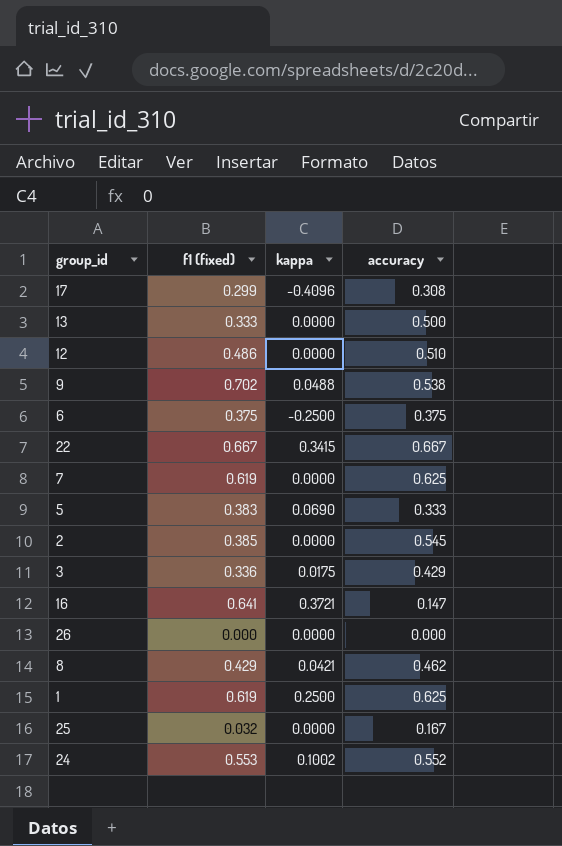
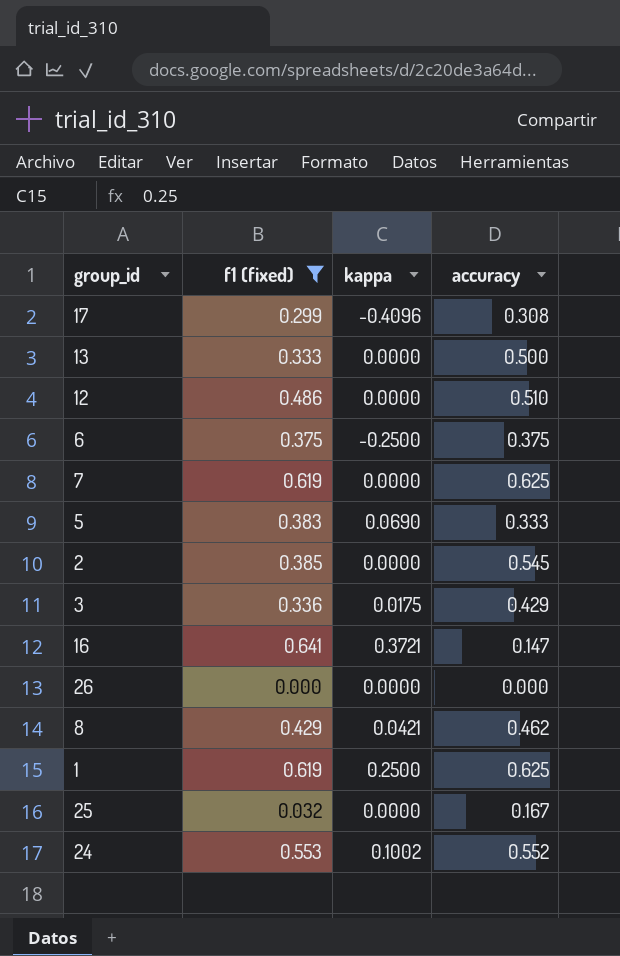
filter: none -> f1 (fixed) <= 0.641

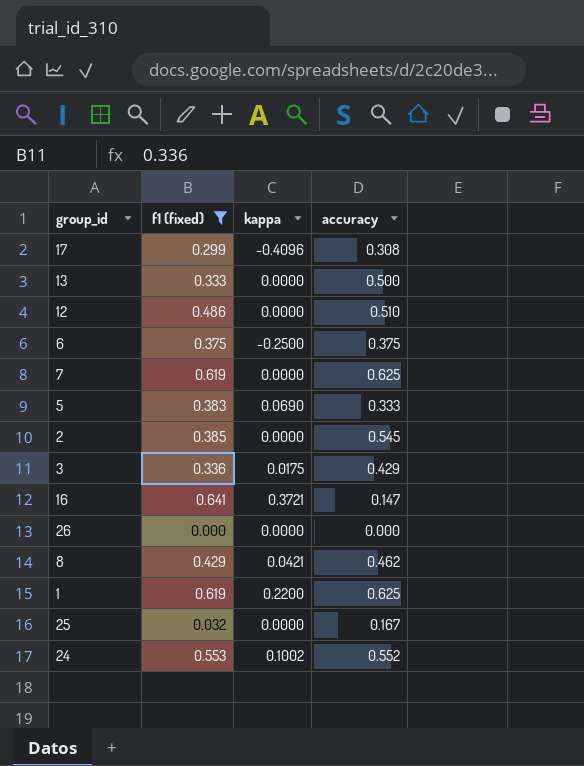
1 | kappa: 0.2500 -> 0.2200

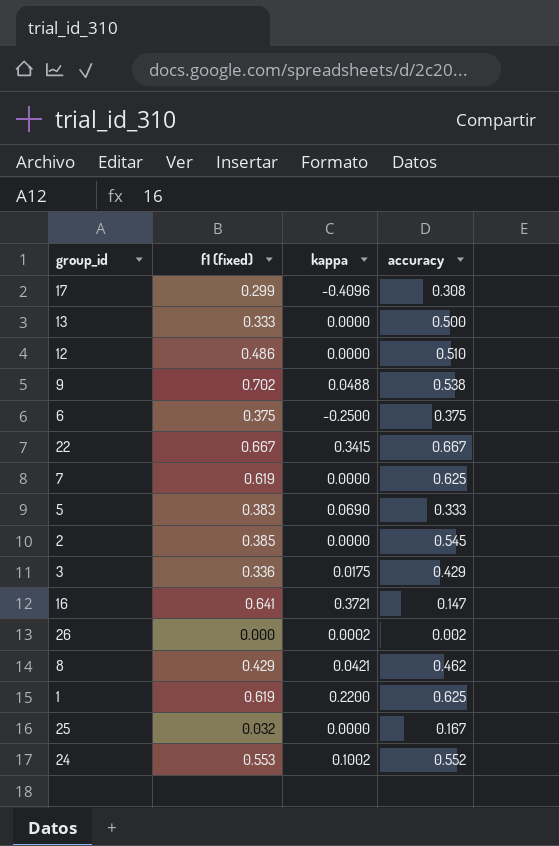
filter: f1 (fixed) <= 0.641 -> none
26 | kappa: 0.0000 -> 0.0002
26 | accuracy: 0.000 -> 0.002

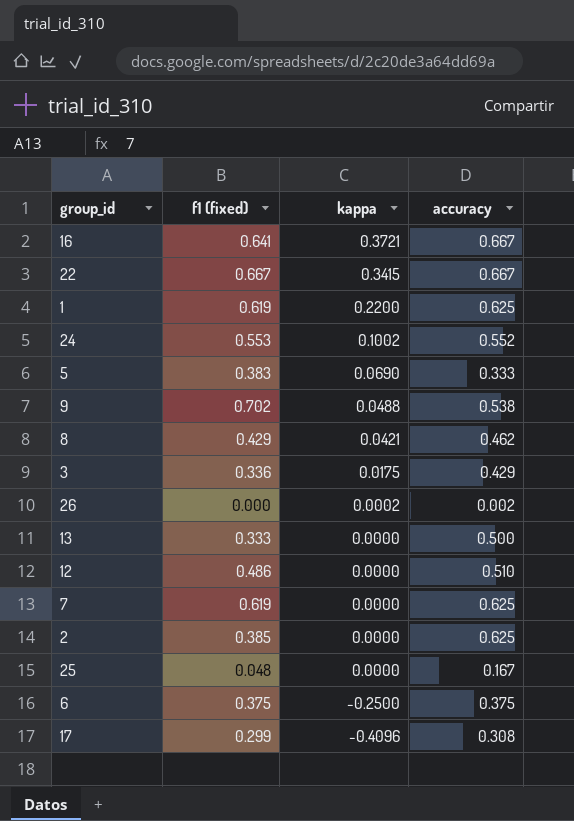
row order: none -> kappa descending
16 | accuracy: 0.147 -> 0.667
2 | accuracy: 0.545 -> 0.625
25 | f1 (fixed): 0.032 -> 0.048

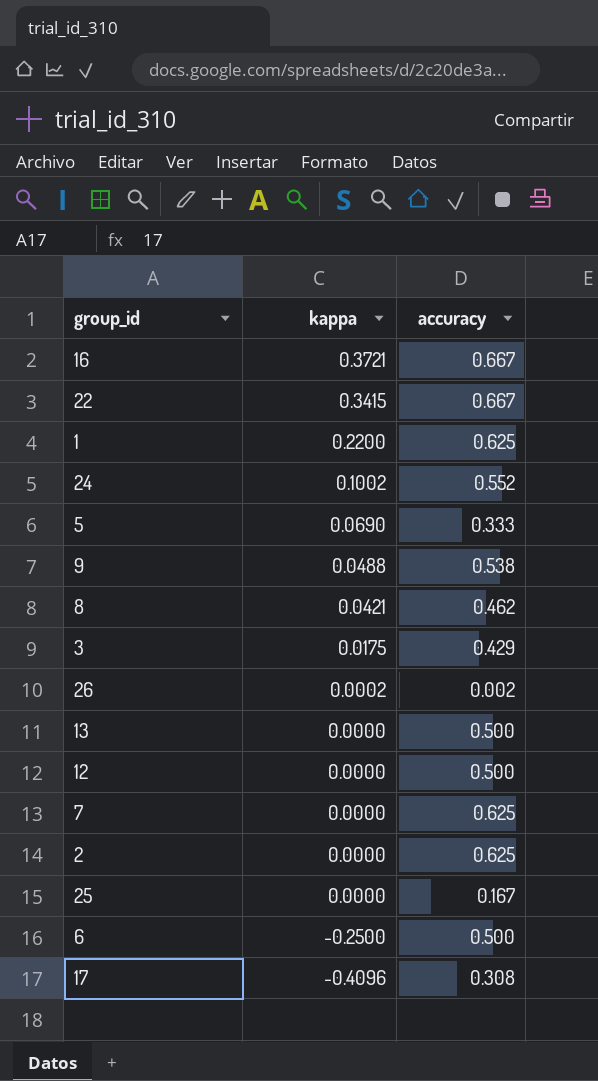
column f1 (fixed) | position: 2 -> none
12 | accuracy: 0.510 -> 0.500
6 | accuracy: 0.375 -> 0.500

